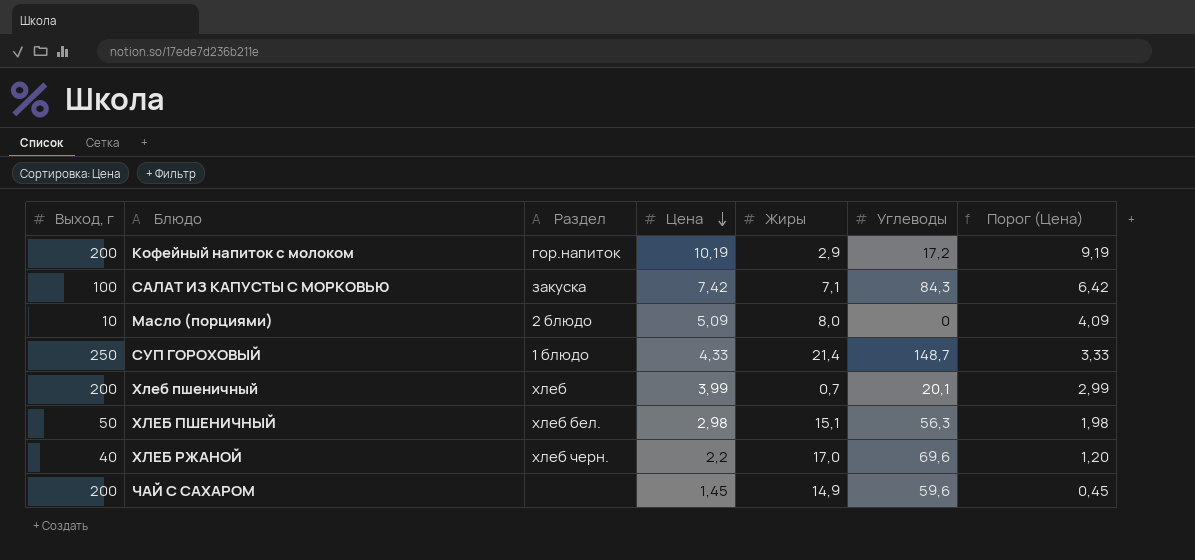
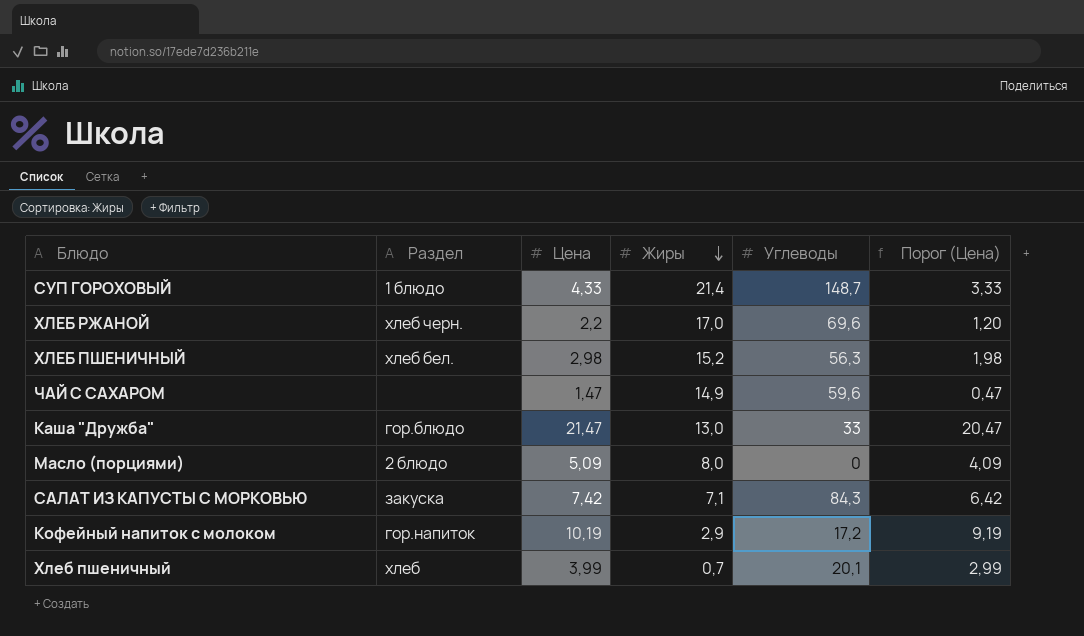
row order: Цена descending -> Жиры descending
column Выход, г | position: 1 -> none
ХЛЕБ ПШЕНИЧНЫЙ | Жиры: 15,1 -> 15,2
ЧАЙ С САХАРОМ | Цена: 1,45 -> 1,47
ЧАЙ С САХАРОМ | Порог (Цена): 0,45 -> 0,47
row Каша "Дружба": none -> гор.блюдо | 21,47 | 13,0 | 33 | 20,47

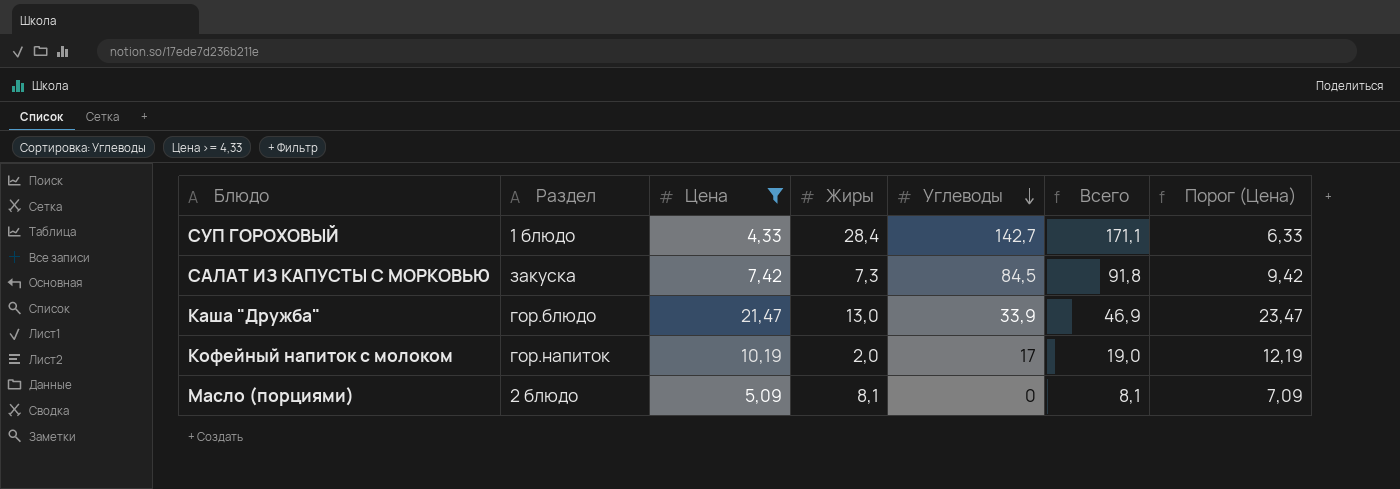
filter: none -> Цена >= 4,33
row order: Жиры descending -> Углеводы descending
column Всего | formula: none -> [Жиры] + [Углеводы]
column Порог (Цена) | formula: [Цена] - 1 -> [Цена] + 2
СУП ГОРОХОВЫЙ | Жиры: 21,4 -> 28,4
СУП ГОРОХОВЫЙ | Углеводы: 148,7 -> 142,7
САЛАТ ИЗ КАПУСТЫ С МОРКОВЬЮ | Жиры: 7,1 -> 7,3
САЛАТ ИЗ КАПУСТЫ С МОРКОВЬЮ | Углеводы: 84,3 -> 84,5
Каша "Дружба" | Углеводы: 33 -> 33,9
Кофейный напиток с молоком | Жиры: 2,9 -> 2,0
Кофейный напиток с молоком | Углеводы: 17,2 -> 17
Масло (порциями) | Жиры: 8,0 -> 8,1

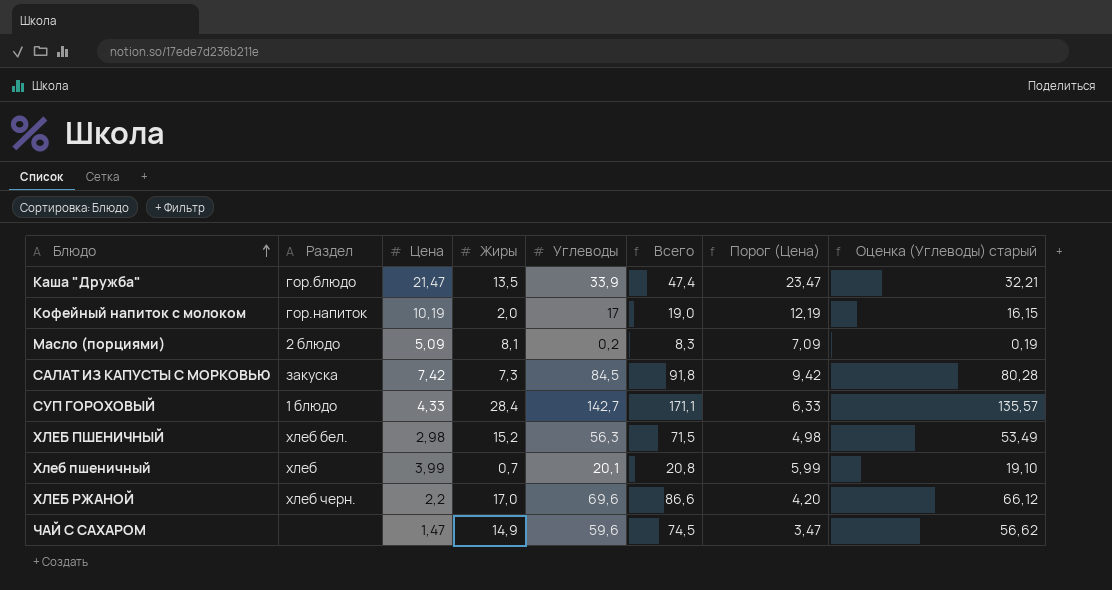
filter: Цена >= 4,33 -> none
row order: Углеводы descending -> Блюдо ascending
column Оценка (Углеводы) старый | formula: none -> [Углеводы] * 0,95
Каша "Дружба" | Жиры: 13,0 -> 13,5
Каша "Дружба" | Всего: 46,9 -> 47,4
Масло (порциями) | Углеводы: 0 -> 0,2
Масло (порциями) | Всего: 8,1 -> 8,3

